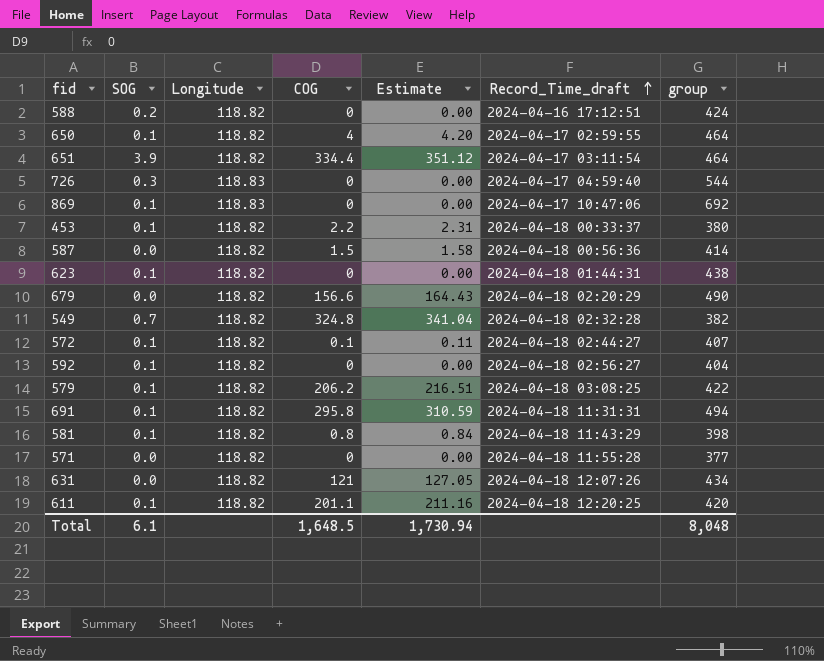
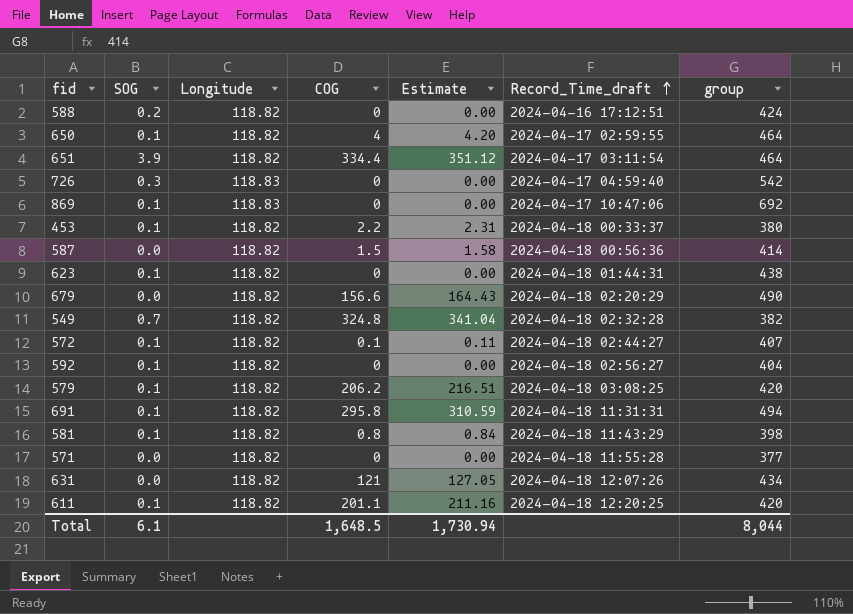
726 | group: 544 -> 542
579 | group: 422 -> 420
Total | group: 8,048 -> 8,044

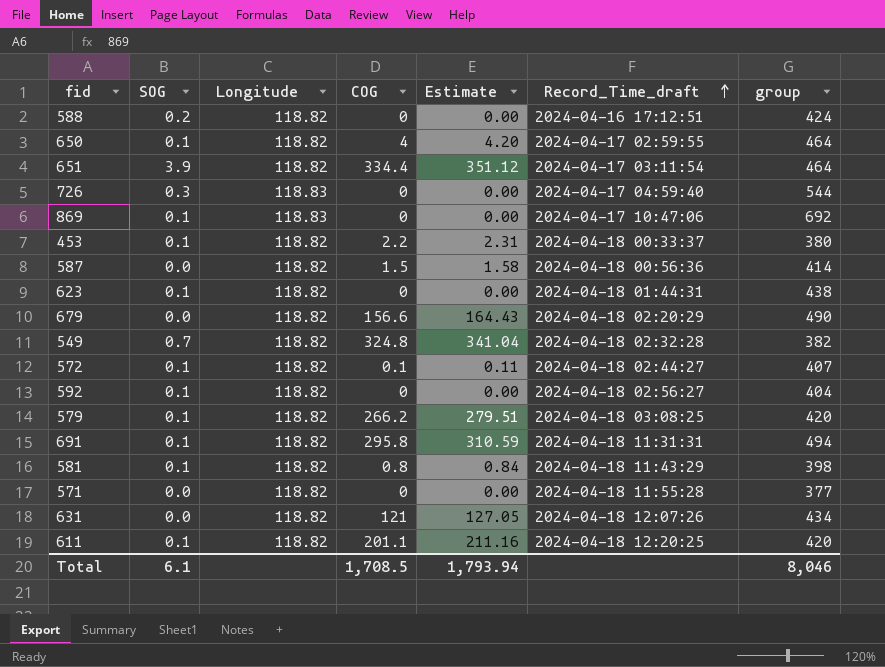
726 | group: 542 -> 544
579 | COG: 206.2 -> 266.2
579 | Estimate: 216.51 -> 279.51
Total | COG: 1,648.5 -> 1,708.5
Total | Estimate: 1,730.94 -> 1,793.94
Total | group: 8,044 -> 8,046

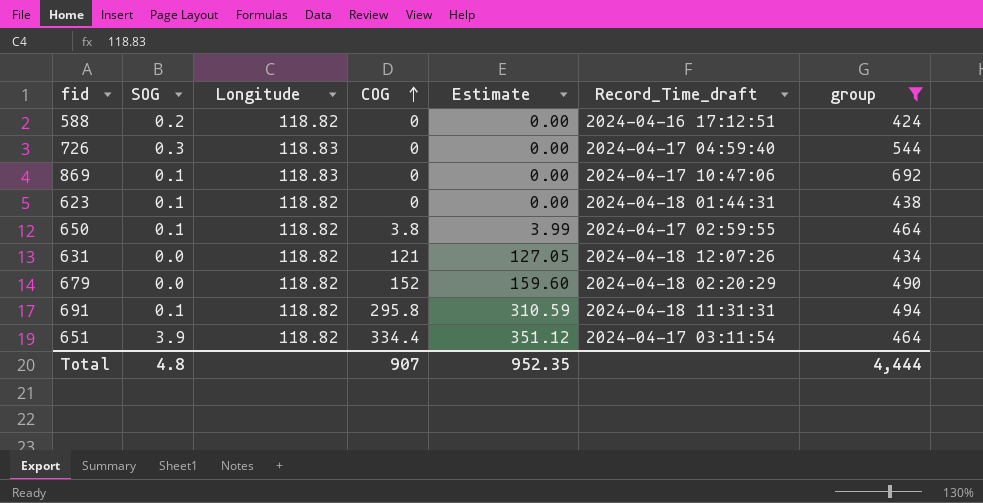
filter: none -> group >= 424
row order: Record_Time_draft ascending -> COG ascending
650 | COG: 4 -> 3.8
650 | Estimate: 4.20 -> 3.99
679 | COG: 156.6 -> 152
679 | Estimate: 164.43 -> 159.60
Total | SOG: 6.1 -> 4.8
Total | COG: 1,708.5 -> 907
Total | Estimate: 1,793.94 -> 952.35
Total | group: 8,046 -> 4,444

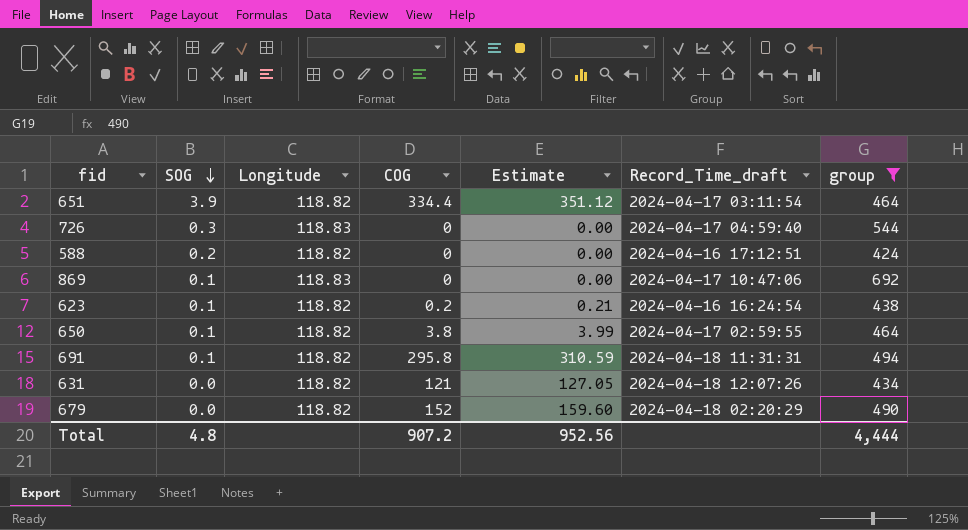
row order: COG ascending -> SOG descending
623 | COG: 0 -> 0.2
623 | Estimate: 0.00 -> 0.21
623 | Record_Time_draft: 2024-04-18 01:44:31 -> 2024-04-16 16:24:54
Total | COG: 907 -> 907.2
Total | Estimate: 952.35 -> 952.56

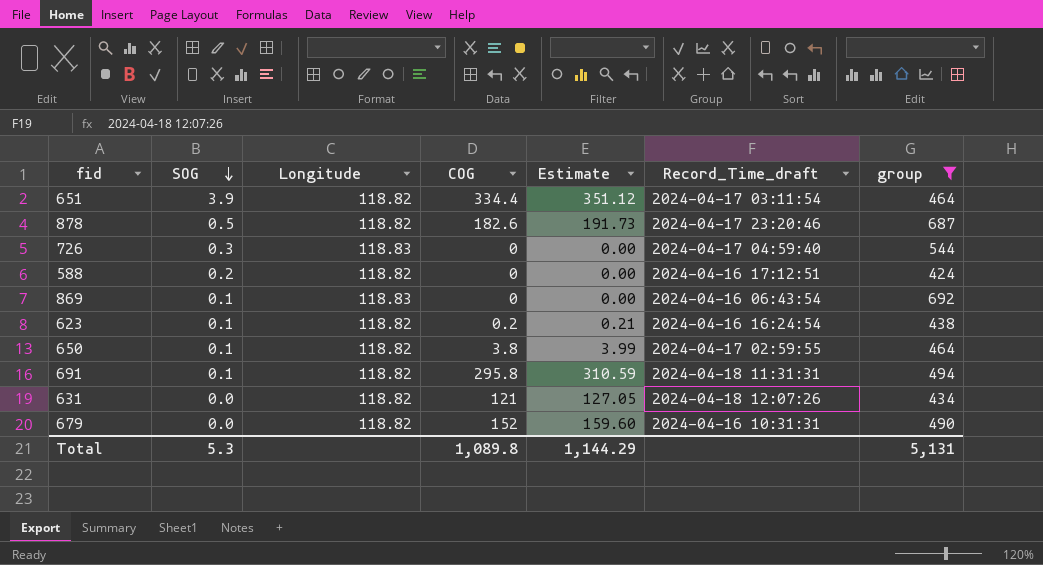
row 878: none -> 0.5 | 118.82 | 182.6 | 191.73 | 2024-04-17 23:20:46 | 687
869 | Record_Time_draft: 2024-04-17 10:47:06 -> 2024-04-16 06:43:54
679 | Record_Time_draft: 2024-04-18 02:20:29 -> 2024-04-16 10:31:31
Total | SOG: 4.8 -> 5.3
Total | COG: 907.2 -> 1,089.8
Total | Estimate: 952.56 -> 1,144.29
Total | group: 4,444 -> 5,131

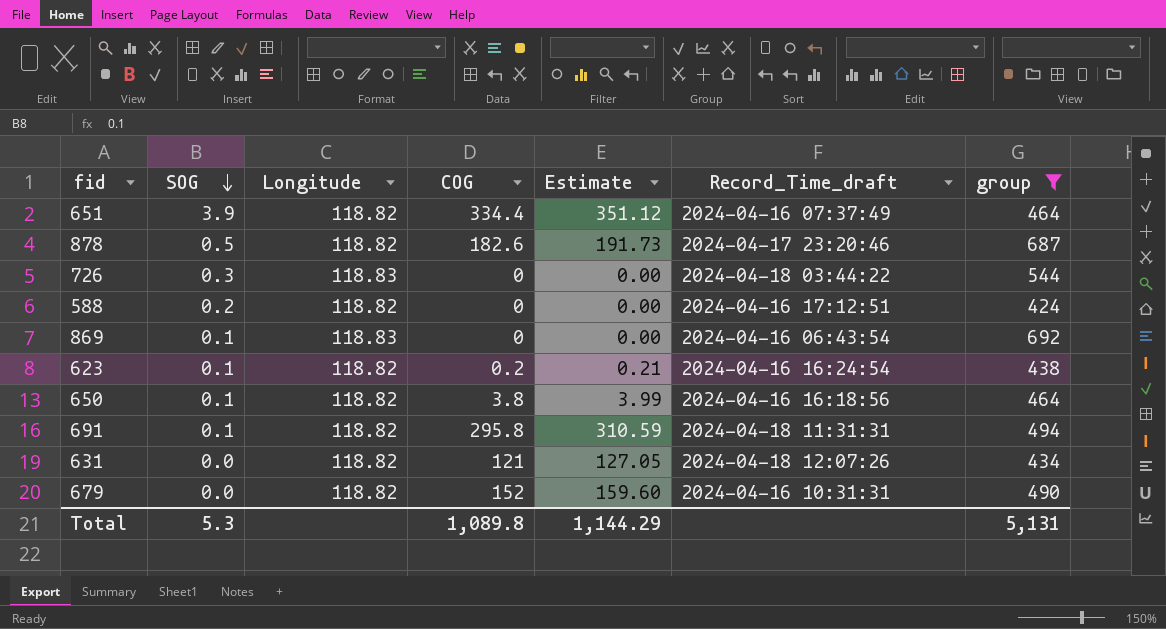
651 | Record_Time_draft: 2024-04-17 03:11:54 -> 2024-04-16 07:37:49
726 | Record_Time_draft: 2024-04-17 04:59:40 -> 2024-04-18 03:44:22
650 | Record_Time_draft: 2024-04-17 02:59:55 -> 2024-04-16 16:18:56

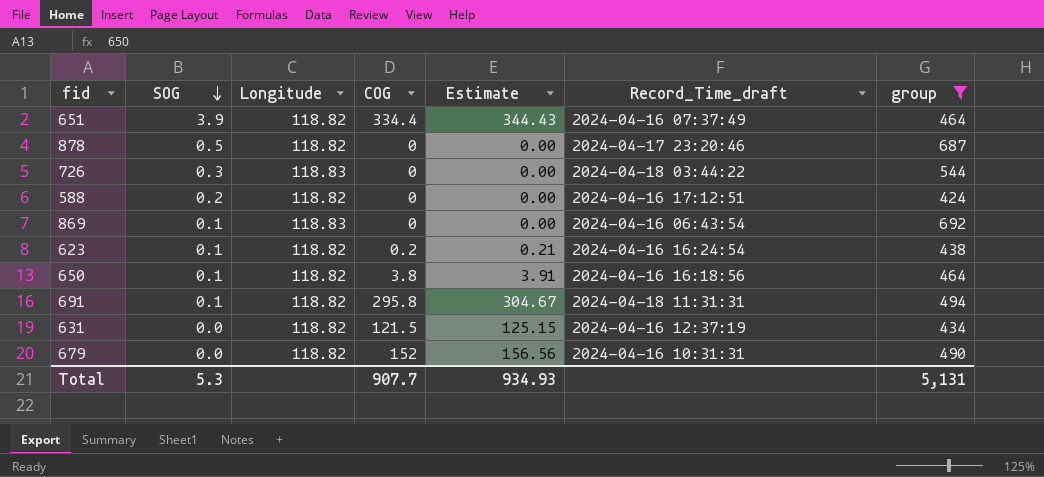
column Estimate | formula: [COG] * 1.05 -> [COG] * 1.03
878 | COG: 182.6 -> 0
631 | COG: 121 -> 121.5
631 | Record_Time_draft: 2024-04-18 12:07:26 -> 2024-04-16 12:37:19
Total | COG: 1,089.8 -> 907.7
Total | Estimate: 1,144.29 -> 934.93

